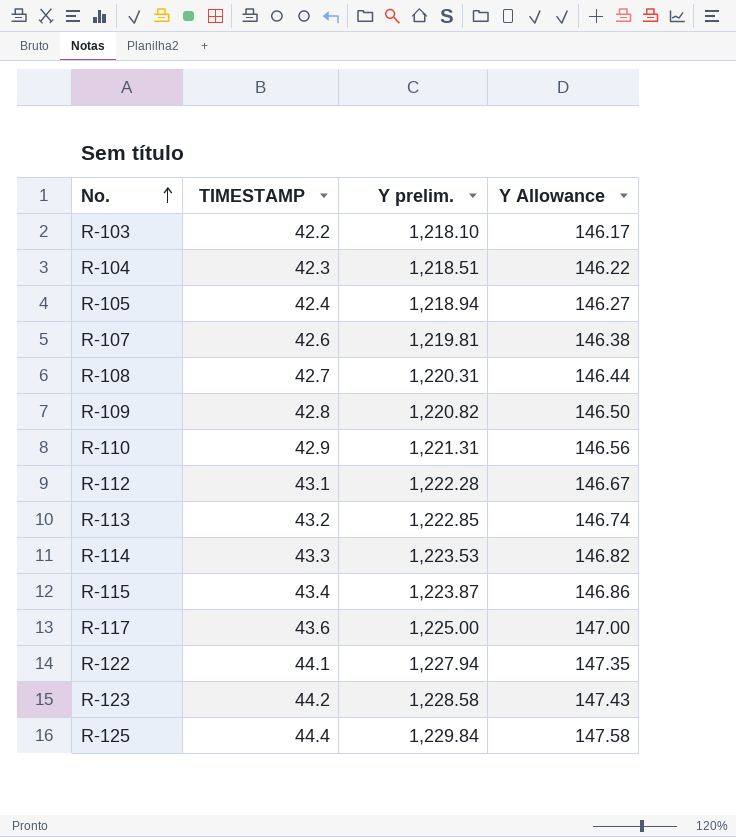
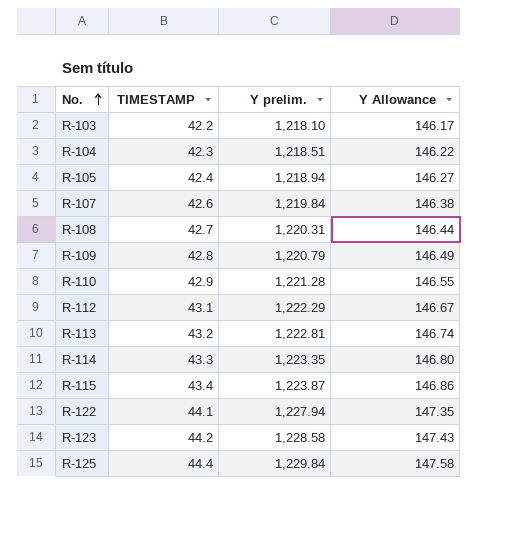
row R-117: 43.6 | 1,225.00 | 147.00 -> none
R-107 | Y prelim.: 1,219.81 -> 1,219.84
R-109 | Y prelim.: 1,220.82 -> 1,220.79
R-109 | Y Allowance: 146.50 -> 146.49
R-110 | Y prelim.: 1,221.31 -> 1,221.28
R-110 | Y Allowance: 146.56 -> 146.55
R-112 | Y prelim.: 1,222.28 -> 1,222.29
R-113 | Y prelim.: 1,222.85 -> 1,222.81
R-114 | Y prelim.: 1,223.53 -> 1,223.35
R-114 | Y Allowance: 146.82 -> 146.80

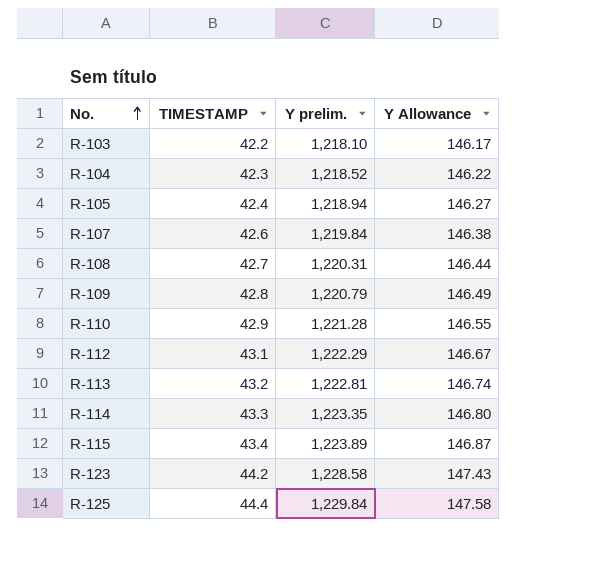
row R-122: 44.1 | 1,227.94 | 147.35 -> none
R-104 | Y prelim.: 1,218.51 -> 1,218.52
R-115 | Y prelim.: 1,223.87 -> 1,223.89
R-115 | Y Allowance: 146.86 -> 146.87

